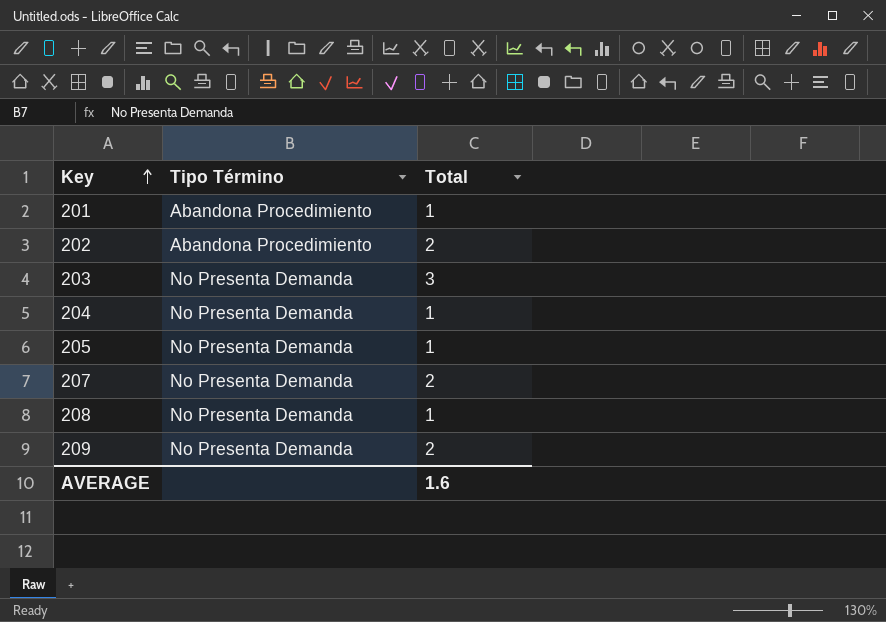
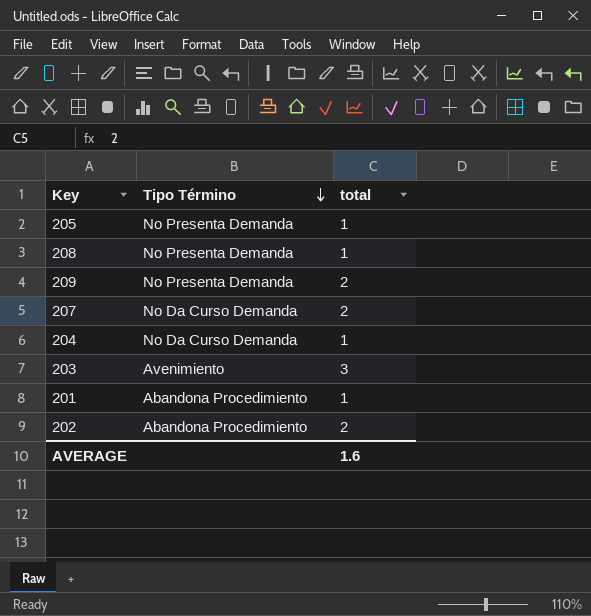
row order: Key ascending -> Tipo Término descending
column name: Total -> total
207 | Tipo Término: No Presenta Demanda -> No Da Curso Demanda
204 | Tipo Término: No Presenta Demanda -> No Da Curso Demanda
203 | Tipo Término: No Presenta Demanda -> Avenimiento

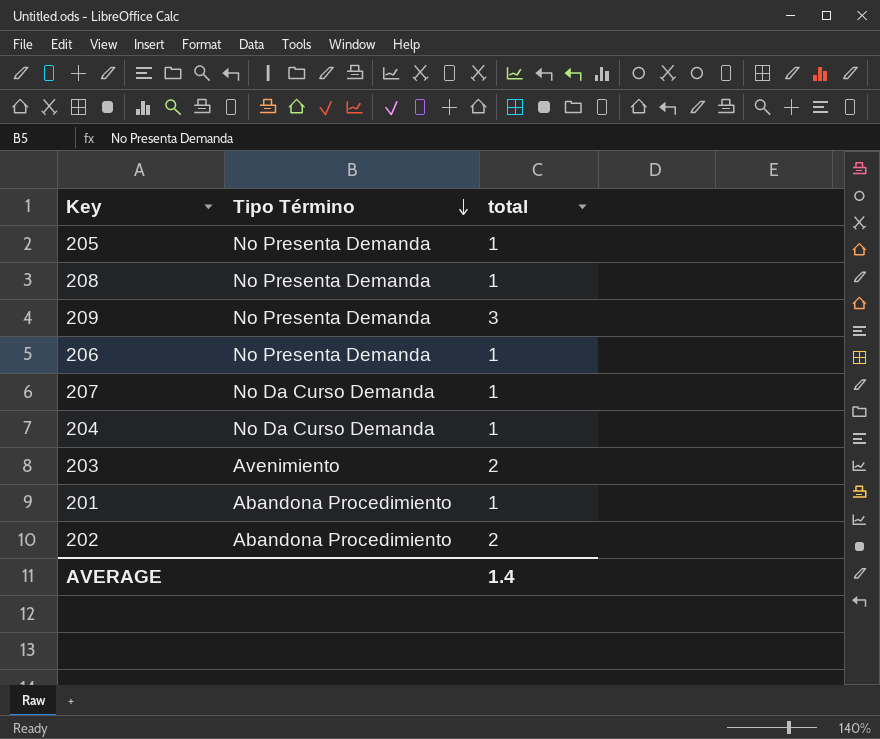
209 | total: 2 -> 3
row 206: none -> No Presenta Demanda | 1
207 | total: 2 -> 1
203 | total: 3 -> 2
AVERAGE | total: 1.6 -> 1.4

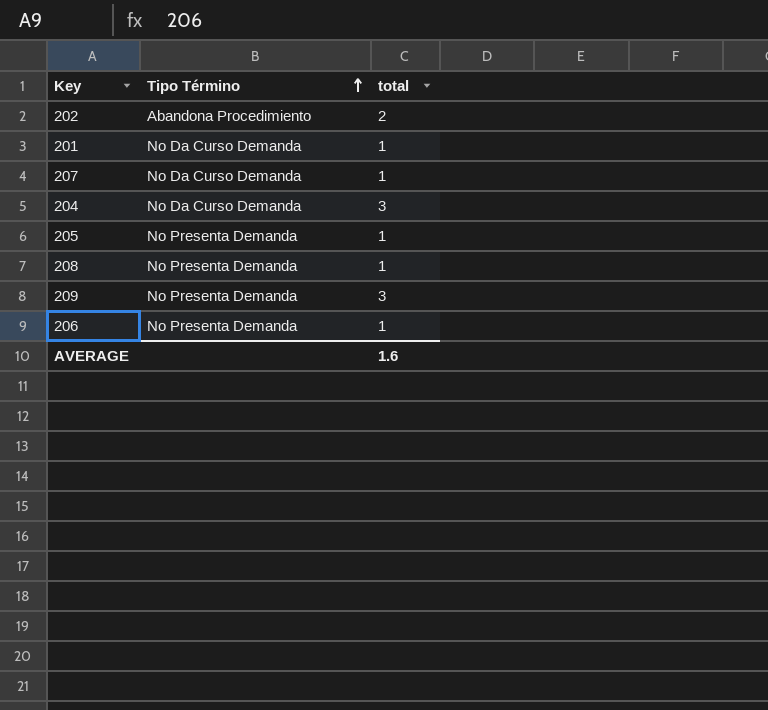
row order: Tipo Término descending -> Tipo Término ascending
row 203: Avenimiento | 2 -> none
201 | Tipo Término: Abandona Procedimiento -> No Da Curso Demanda
204 | total: 1 -> 3
AVERAGE | total: 1.4 -> 1.6

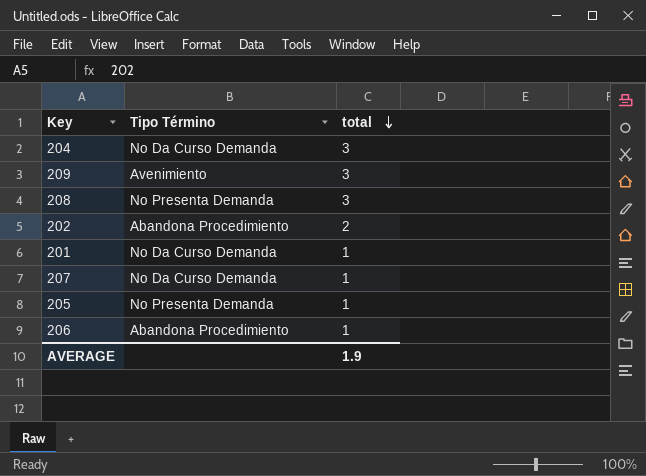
row order: Tipo Término ascending -> total descending
209 | Tipo Término: No Presenta Demanda -> Avenimiento
208 | total: 1 -> 3
206 | Tipo Término: No Presenta Demanda -> Abandona Procedimiento
AVERAGE | total: 1.6 -> 1.9

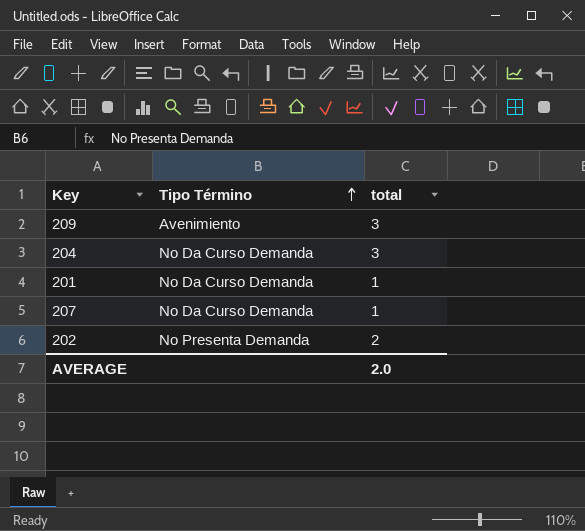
row order: total descending -> Tipo Término ascending
row 208: No Presenta Demanda | 3 -> none
row 205: No Presenta Demanda | 1 -> none
row 206: Abandona Procedimiento | 1 -> none
202 | Tipo Término: Abandona Procedimiento -> No Presenta Demanda
AVERAGE | total: 1.9 -> 2.0

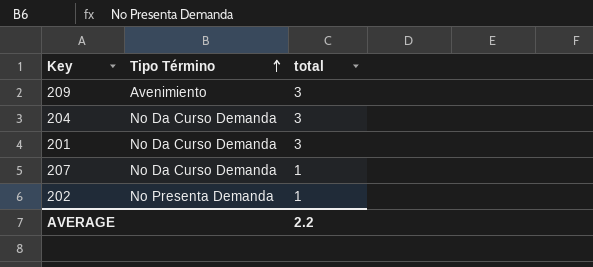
201 | total: 1 -> 3
202 | total: 2 -> 1
AVERAGE | total: 2.0 -> 2.2

